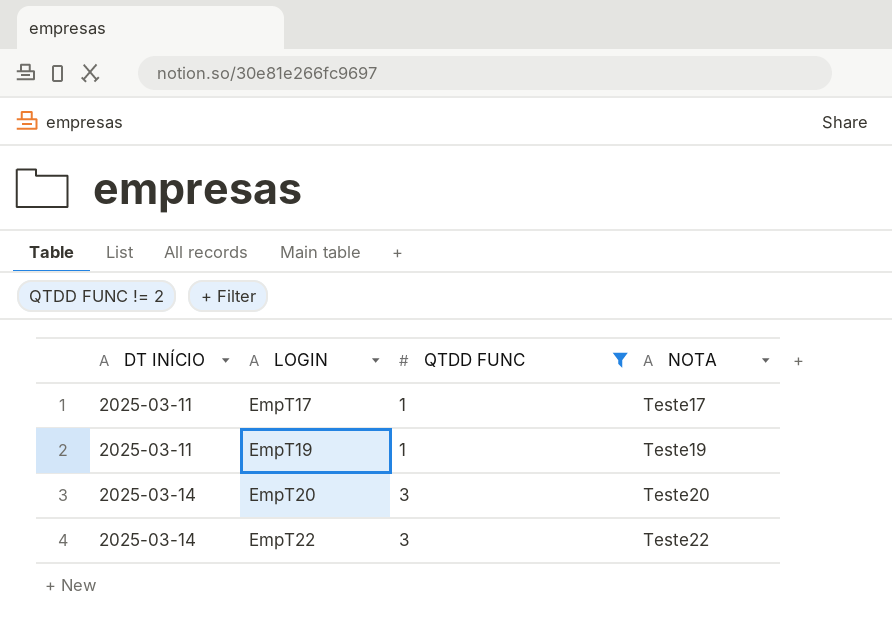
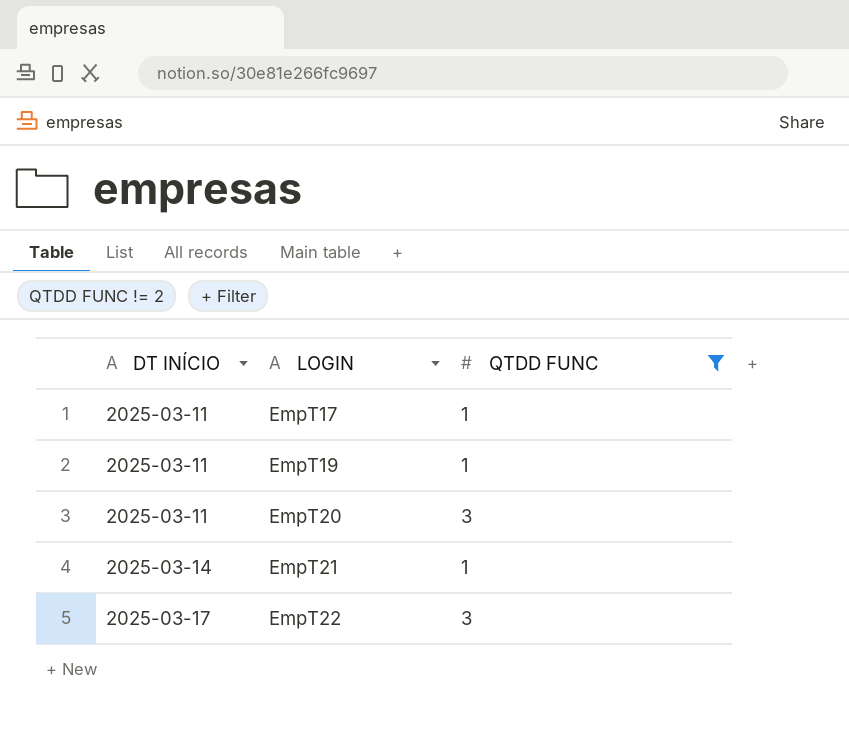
column NOTA | position: 4 -> none
EmpT20 | DT INÍCIO: 2025-03-14 -> 2025-03-11
row EmpT21: none -> 2025-03-14 | 1
EmpT22 | DT INÍCIO: 2025-03-14 -> 2025-03-17

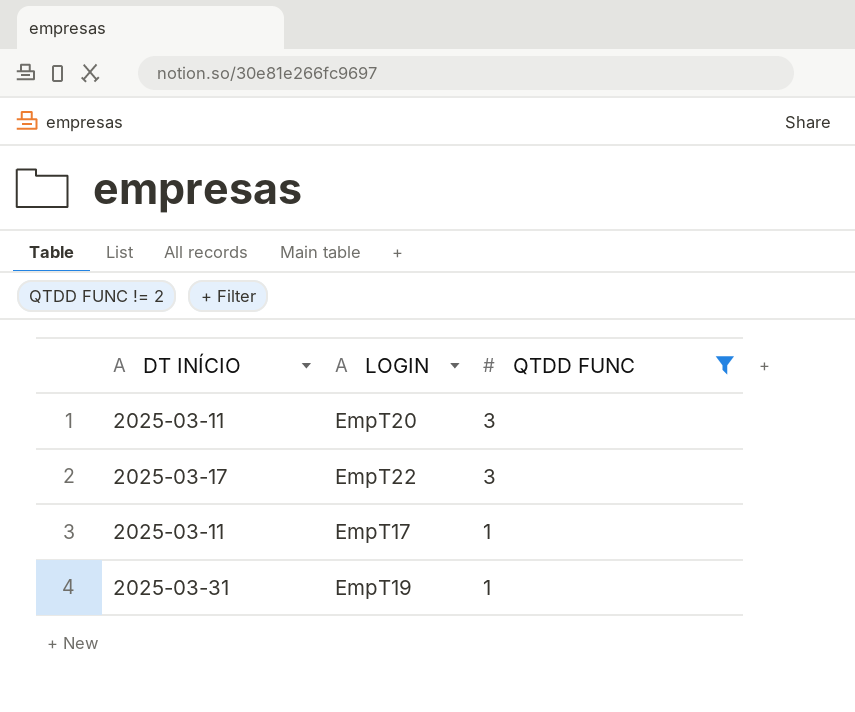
row order: DT INÍCIO ascending -> QTDD FUNC descending
row EmpT21: 2025-03-14 | 1 -> none
EmpT19 | DT INÍCIO: 2025-03-11 -> 2025-03-31

